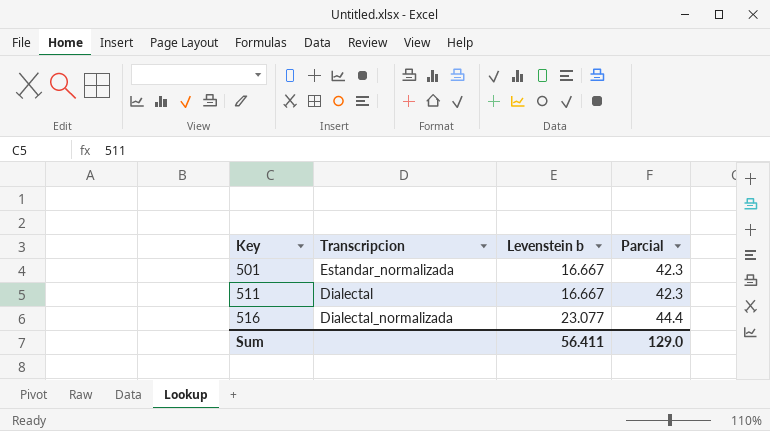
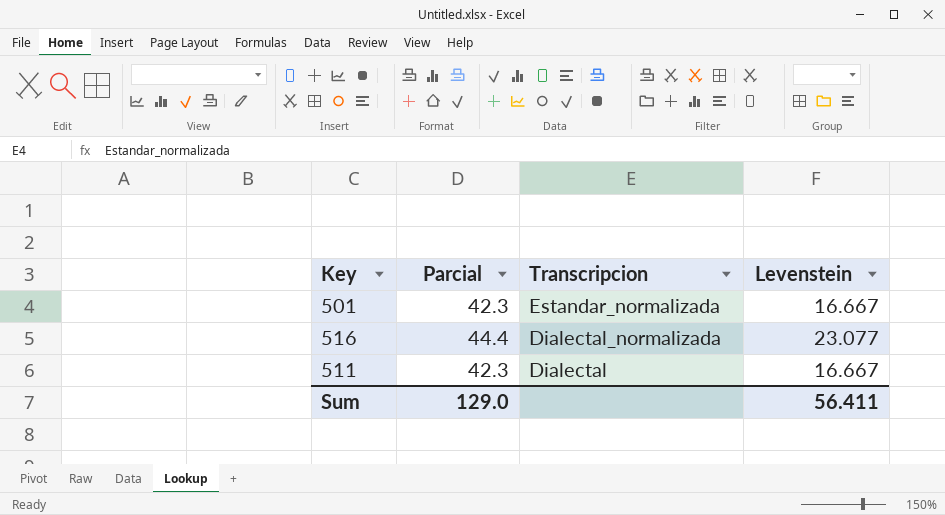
row order: Key ascending -> Transcripcion descending
column Parcial | position: 4 -> 2
column name: Levenstein b -> Levenstein

